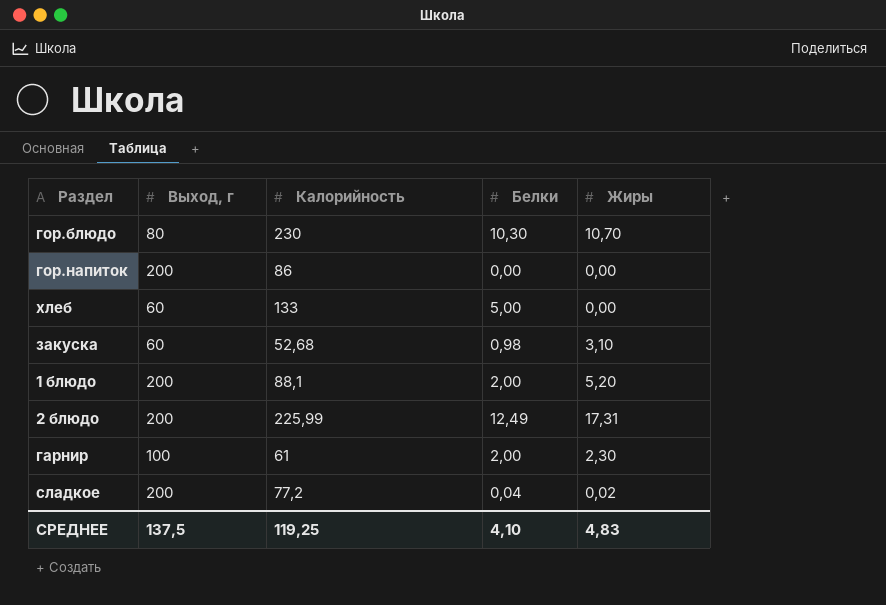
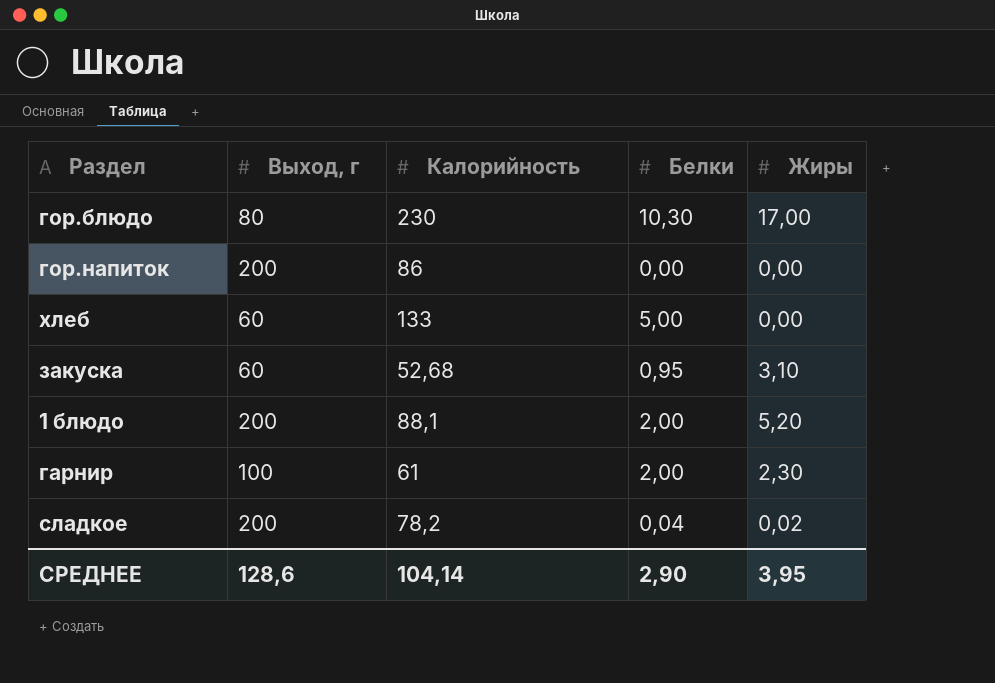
row 2 блюдо: 200 | 225,99 | 12,49 | 17,31 -> none
гор.блюдо | Жиры: 10,70 -> 17,00
закуска | Белки: 0,98 -> 0,95
сладкое | Калорийность: 77,2 -> 78,2
СРЕДНЕЕ | Выход, г: 137,5 -> 128,6
СРЕДНЕЕ | Калорийность: 119,25 -> 104,14
СРЕДНЕЕ | Белки: 4,10 -> 2,90
СРЕДНЕЕ | Жиры: 4,83 -> 3,95

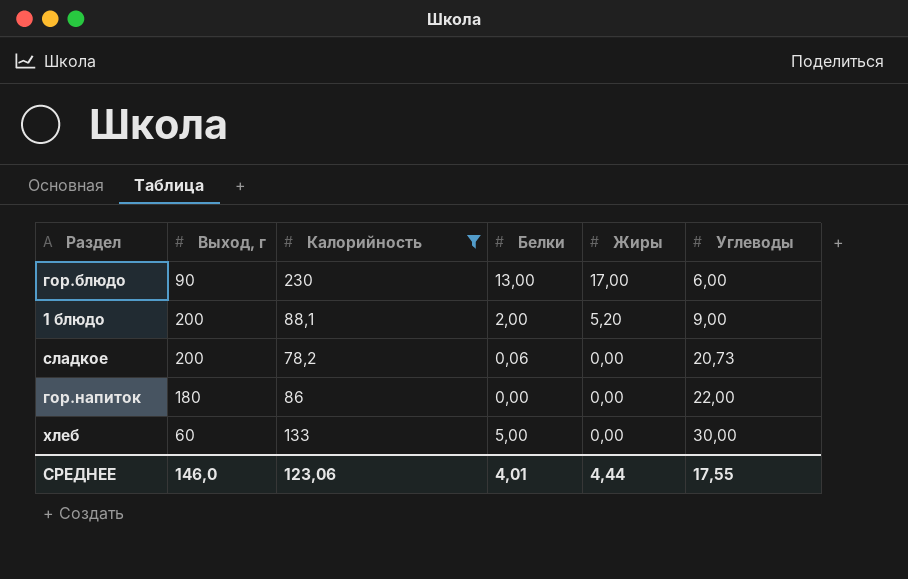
filter: none -> Калорийность >= 78,2
row order: none -> Жиры descending
column Углеводы | position: none -> 6
гор.блюдо | Выход, г: 80 -> 90
гор.блюдо | Белки: 10,30 -> 13,00
сладкое | Белки: 0,04 -> 0,06
сладкое | Жиры: 0,02 -> 0,00
гор.напиток | Выход, г: 200 -> 180
СРЕДНЕЕ | Выход, г: 128,6 -> 146,0
СРЕДНЕЕ | Калорийность: 104,14 -> 123,06
СРЕДНЕЕ | Белки: 2,90 -> 4,01
СРЕДНЕЕ | Жиры: 3,95 -> 4,44

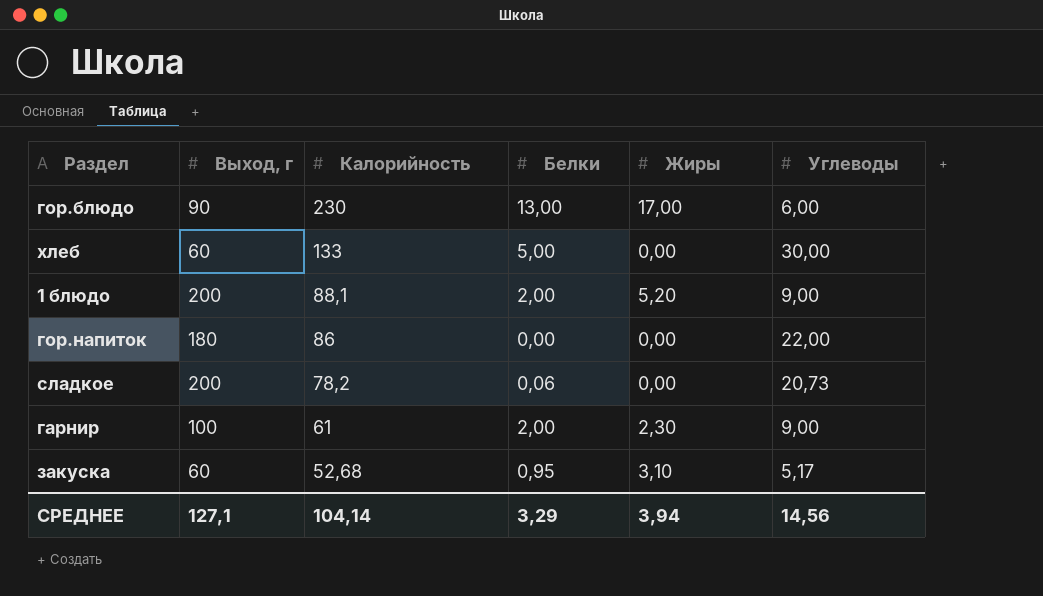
filter: Калорийность >= 78,2 -> none
row order: Жиры descending -> Калорийность descending
СРЕДНЕЕ | Выход, г: 146,0 -> 127,1
СРЕДНЕЕ | Калорийность: 123,06 -> 104,14
СРЕДНЕЕ | Белки: 4,01 -> 3,29
СРЕДНЕЕ | Жиры: 4,44 -> 3,94
СРЕДНЕЕ | Углеводы: 17,55 -> 14,56

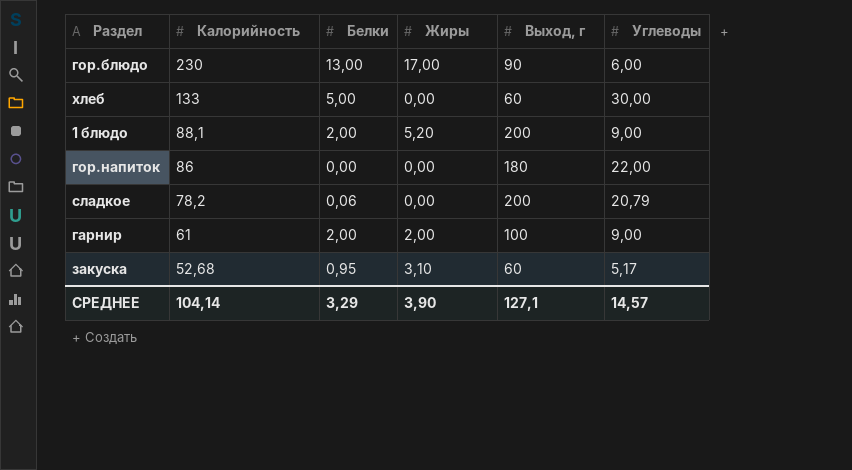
column Выход, г | position: 2 -> 5
сладкое | Углеводы: 20,73 -> 20,79
гарнир | Жиры: 2,30 -> 2,00
СРЕДНЕЕ | Жиры: 3,94 -> 3,90
СРЕДНЕЕ | Углеводы: 14,56 -> 14,57

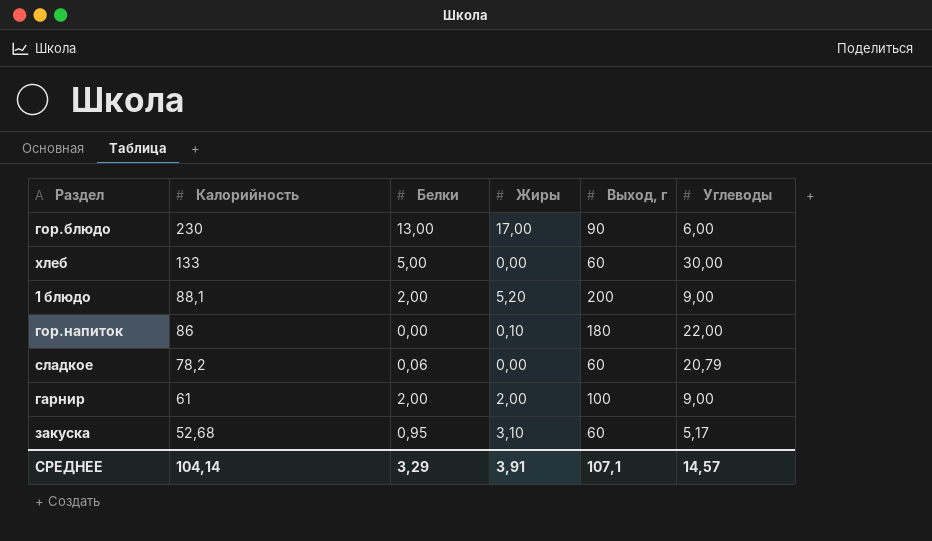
гор.напиток | Жиры: 0,00 -> 0,10
сладкое | Выход, г: 200 -> 60
СРЕДНЕЕ | Жиры: 3,90 -> 3,91
СРЕДНЕЕ | Выход, г: 127,1 -> 107,1

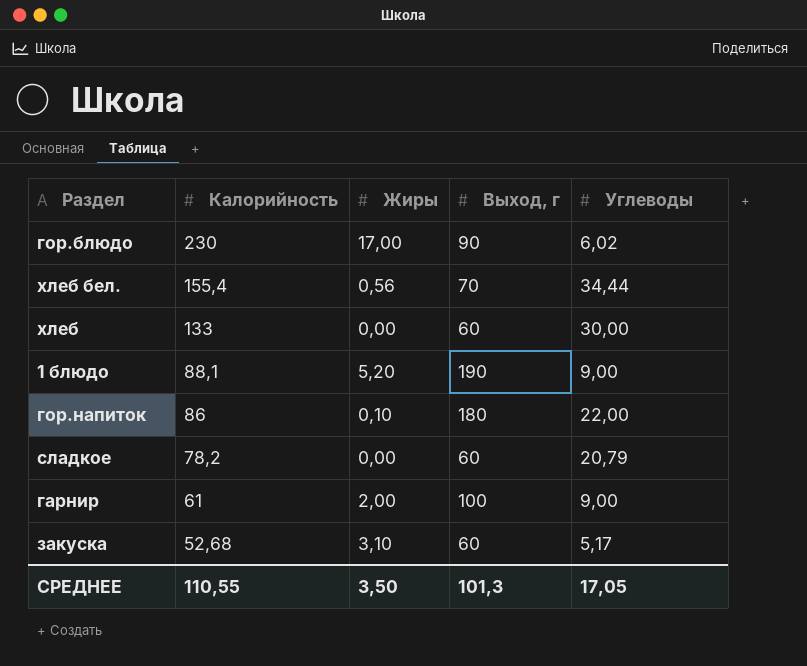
column Белки | position: 3 -> none
гор.блюдо | Углеводы: 6,00 -> 6,02
row хлеб бел.: none -> 155,4 | 0,56 | 70 | 34,44
1 блюдо | Выход, г: 200 -> 190
СРЕДНЕЕ | Калорийность: 104,14 -> 110,55
СРЕДНЕЕ | Жиры: 3,91 -> 3,50
СРЕДНЕЕ | Выход, г: 107,1 -> 101,3
СРЕДНЕЕ | Углеводы: 14,57 -> 17,05

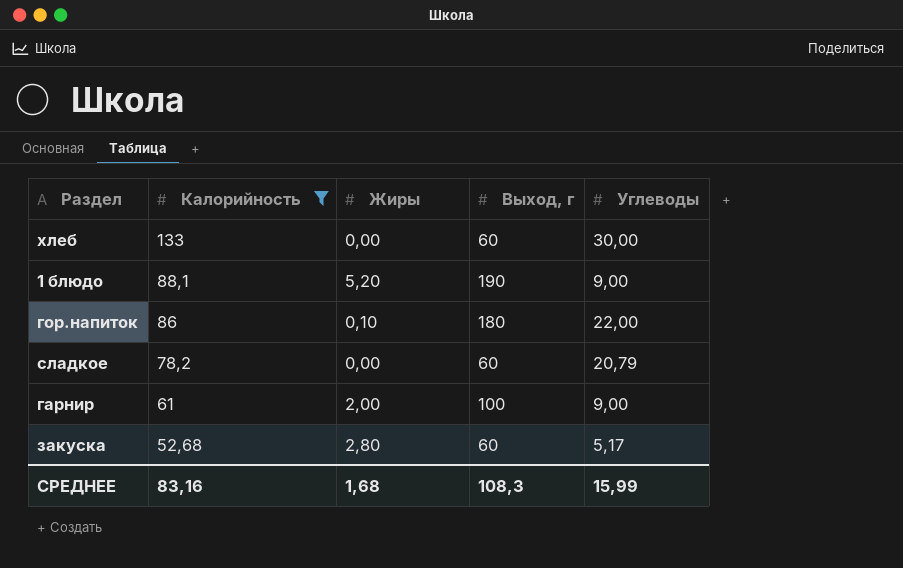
filter: none -> Калорийность <= 133
закуска | Жиры: 3,10 -> 2,80
СРЕДНЕЕ | Калорийность: 110,55 -> 83,16
СРЕДНЕЕ | Жиры: 3,50 -> 1,68
СРЕДНЕЕ | Выход, г: 101,3 -> 108,3
СРЕДНЕЕ | Углеводы: 17,05 -> 15,99

